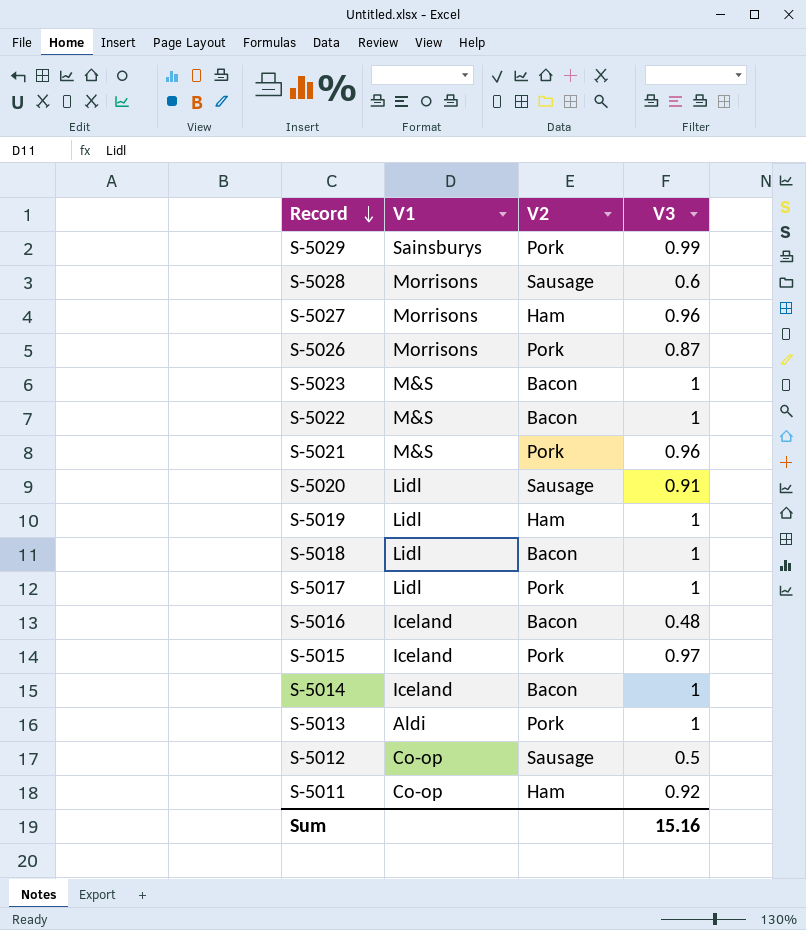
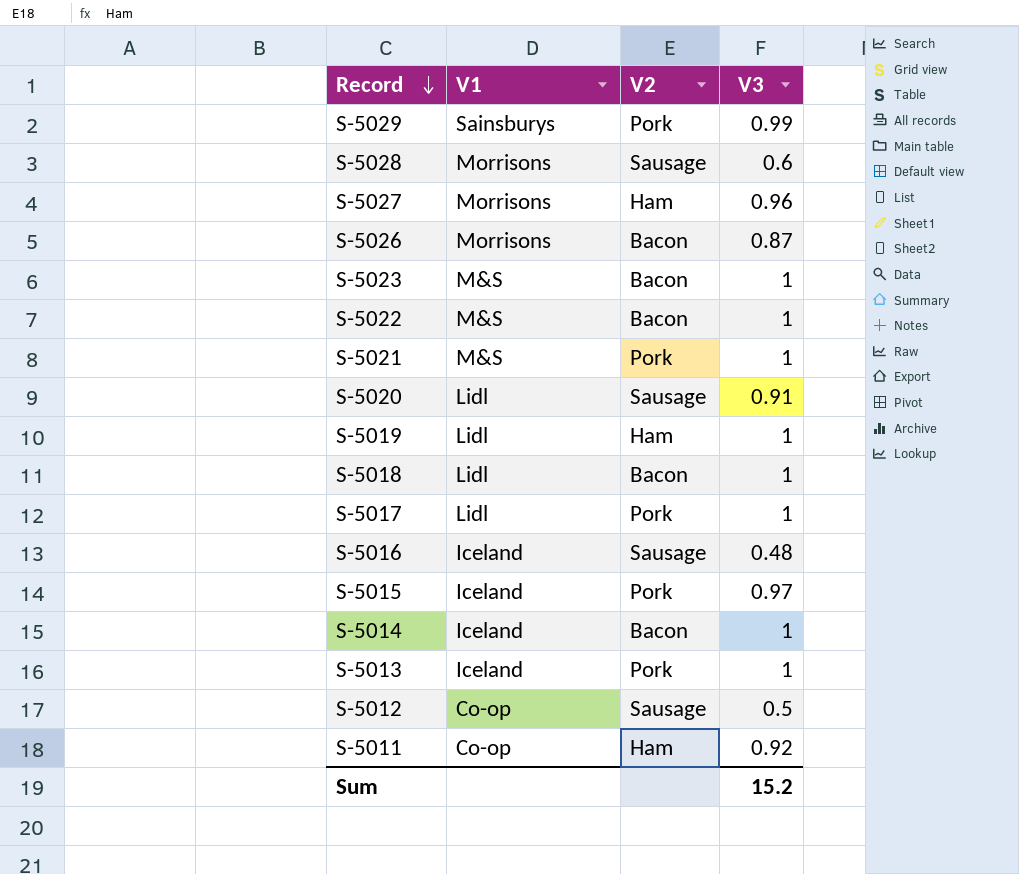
S-5026 | V2: Pork -> Bacon
S-5021 | V3: 0.96 -> 1
S-5016 | V2: Bacon -> Sausage
S-5013 | V1: Aldi -> Iceland
Sum | V3: 15.16 -> 15.2

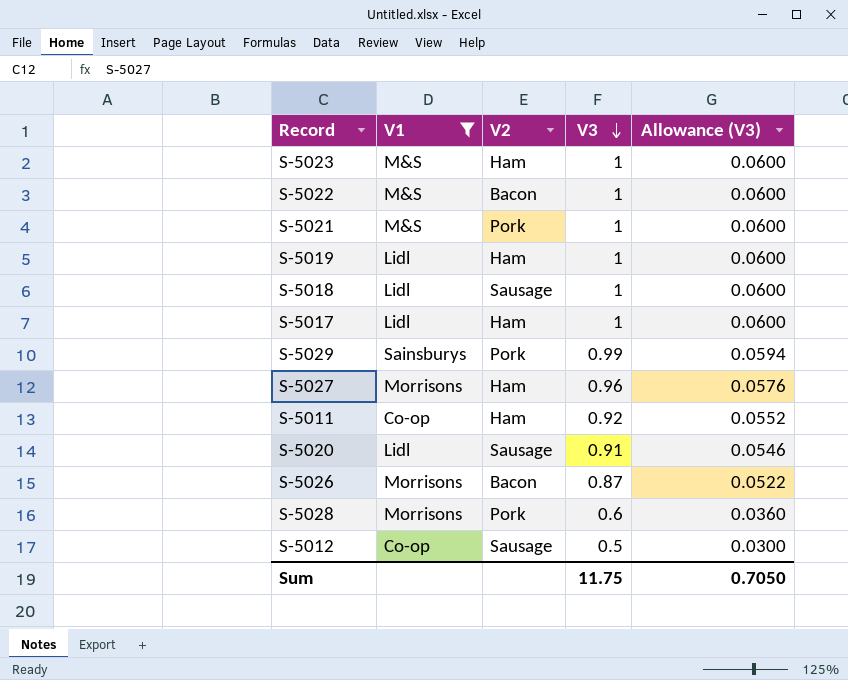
filter: none -> V1 != Iceland
row order: Record descending -> V3 descending
column Allowance (V3) | formula: none -> [V3] * 0.06
S-5023 | V2: Bacon -> Ham
S-5018 | V2: Bacon -> Sausage
S-5017 | V2: Pork -> Ham
S-5028 | V2: Sausage -> Pork
Sum | V3: 15.2 -> 11.75

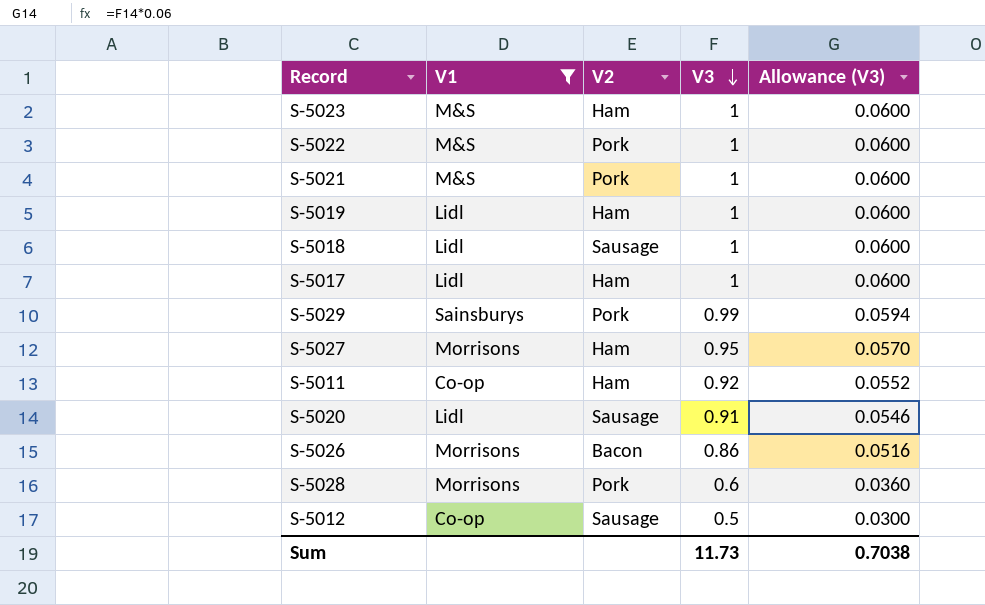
S-5022 | V2: Bacon -> Pork
S-5027 | V3: 0.96 -> 0.95
S-5027 | Allowance (V3): 0.0576 -> 0.0570
S-5026 | V3: 0.87 -> 0.86
S-5026 | Allowance (V3): 0.0522 -> 0.0516
Sum | V3: 11.75 -> 11.73
Sum | Allowance (V3): 0.7050 -> 0.7038

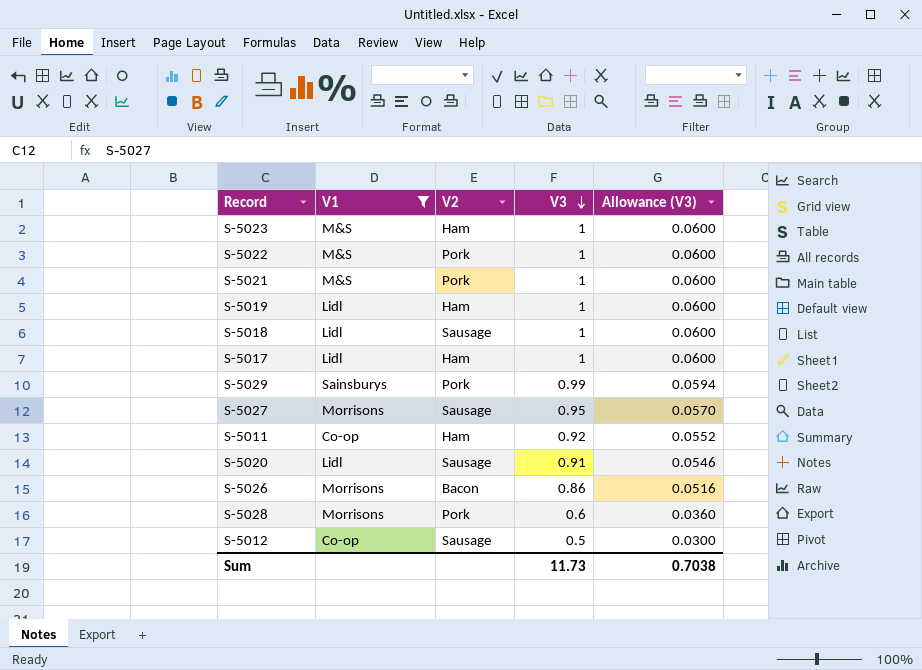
S-5027 | V2: Ham -> Sausage

